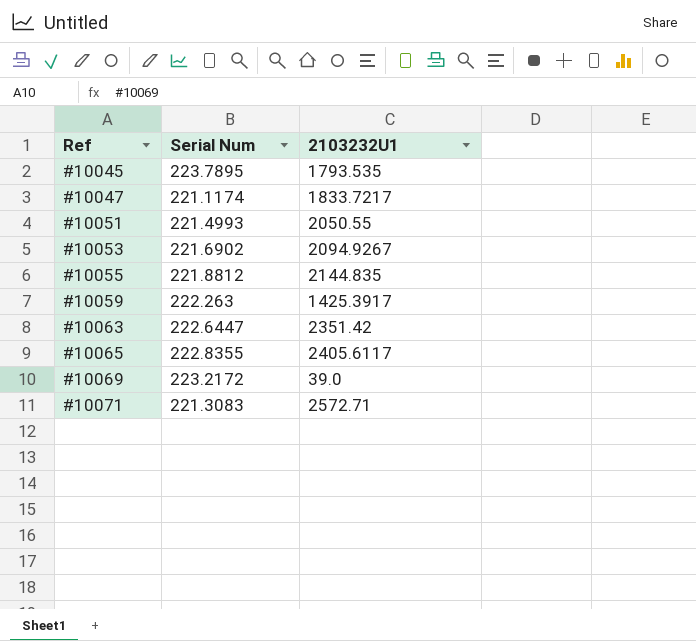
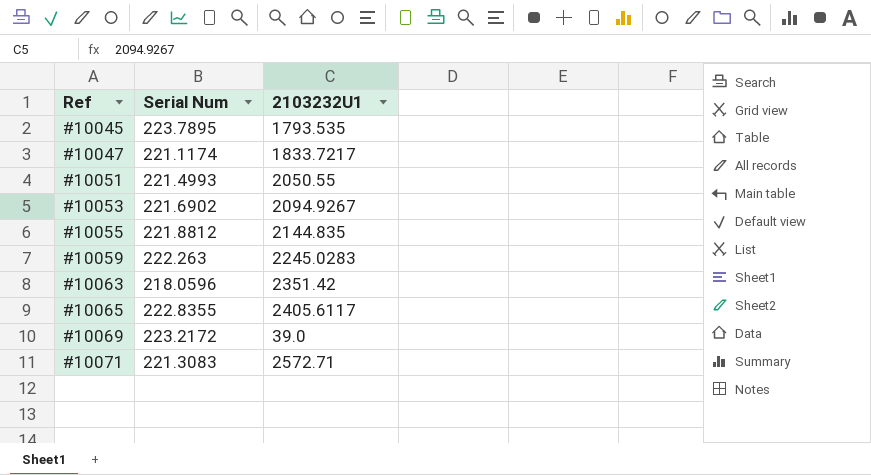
#10059 | 2103232U1: 1425.3917 -> 2245.0283
#10063 | Serial Num: 222.6447 -> 218.0596

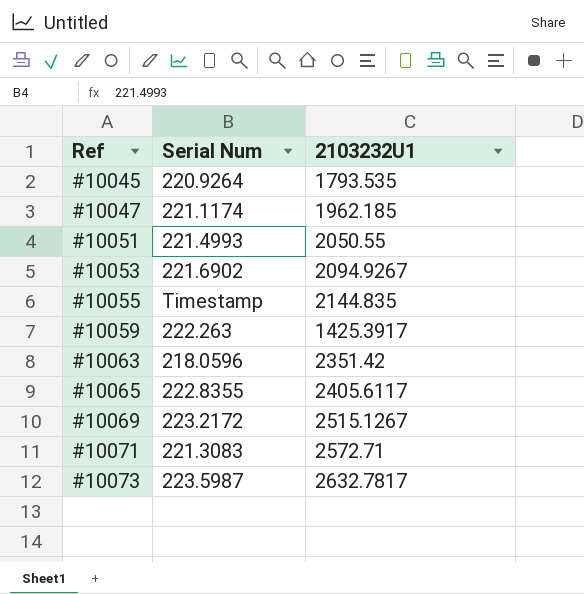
#10045 | Serial Num: 223.7895 -> 220.9264
#10047 | 2103232U1: 1833.7217 -> 1962.185
#10055 | Serial Num: 221.8812 -> Timestamp
#10059 | 2103232U1: 2245.0283 -> 1425.3917
#10069 | 2103232U1: 39.0 -> 2515.1267
row #10073: none -> 223.5987 | 2632.7817

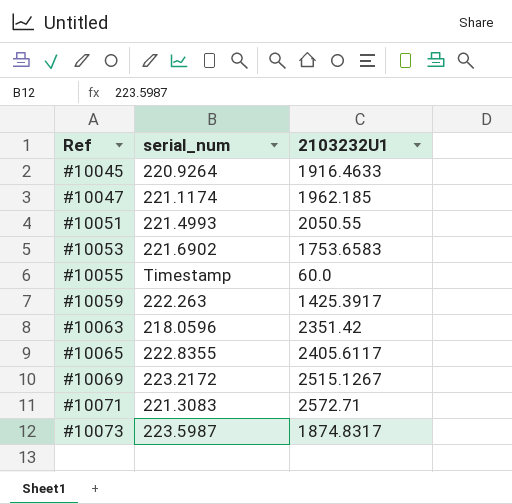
column name: Serial Num -> serial_num
#10045 | 2103232U1: 1793.535 -> 1916.4633
#10053 | 2103232U1: 2094.9267 -> 1753.6583
#10055 | 2103232U1: 2144.835 -> 60.0
#10073 | 2103232U1: 2632.7817 -> 1874.8317

